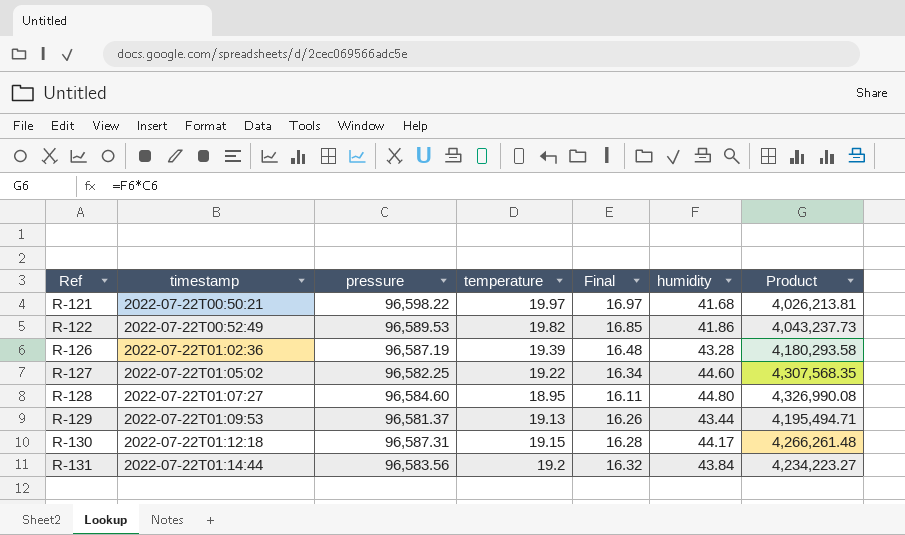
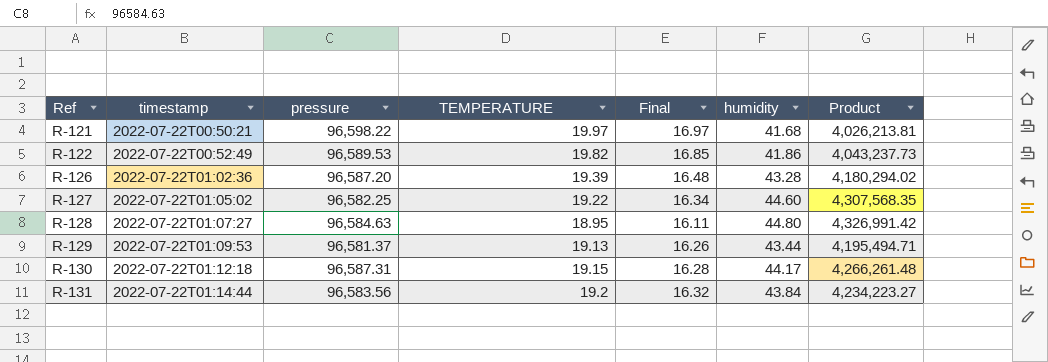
column name: temperature -> TEMPERATURE
R-126 | pressure: 96,587.19 -> 96,587.20
R-126 | Product: 4,180,293.58 -> 4,180,294.02
R-128 | pressure: 96,584.60 -> 96,584.63
R-128 | Product: 4,326,990.08 -> 4,326,991.42

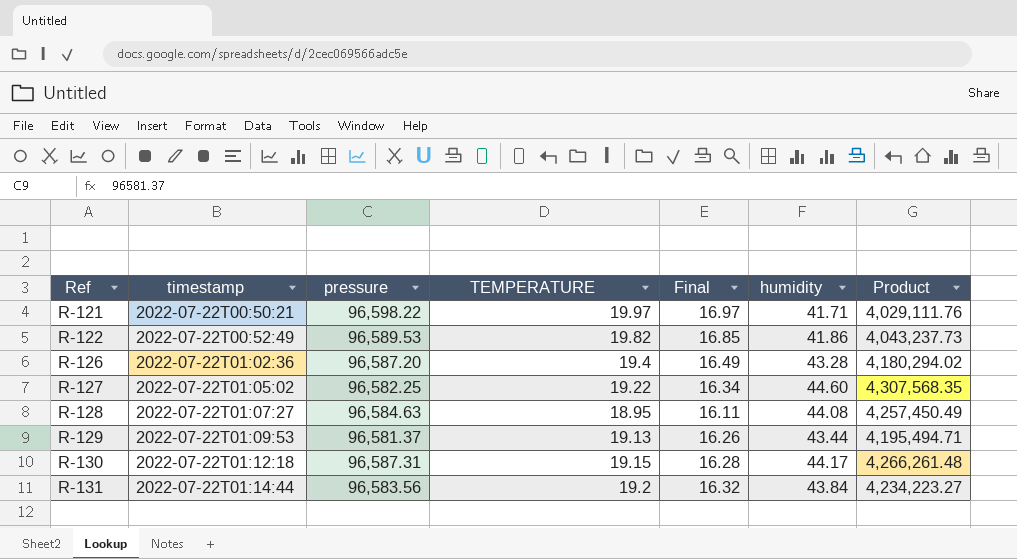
R-121 | humidity: 41.68 -> 41.71
R-121 | Product: 4,026,213.81 -> 4,029,111.76
R-126 | TEMPERATURE: 19.39 -> 19.4
R-126 | Final: 16.48 -> 16.49
R-128 | humidity: 44.80 -> 44.08
R-128 | Product: 4,326,991.42 -> 4,257,450.49

